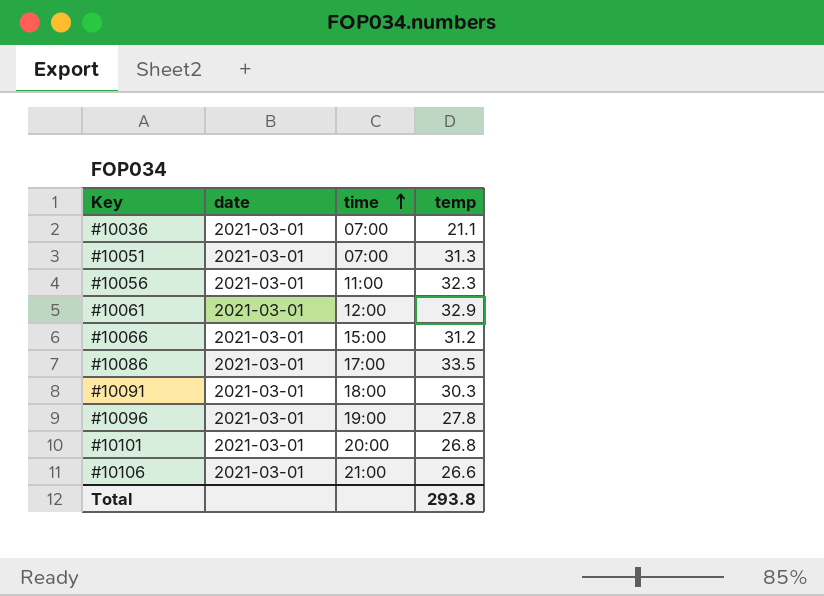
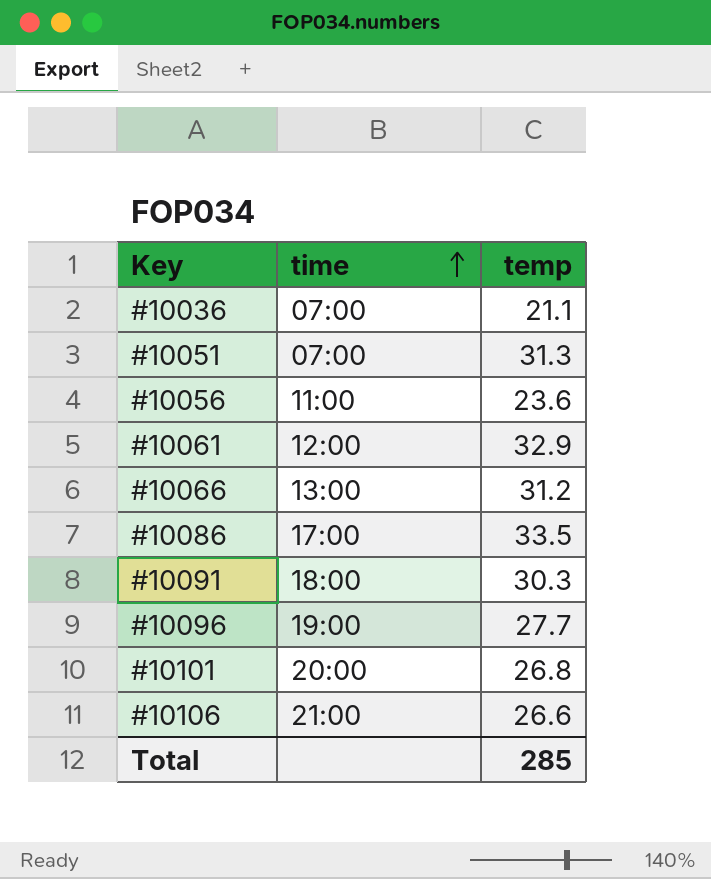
column date | position: 2 -> none
#10056 | temp: 32.3 -> 23.6
#10066 | time: 15:00 -> 13:00
#10096 | temp: 27.8 -> 27.7
Total | temp: 293.8 -> 285

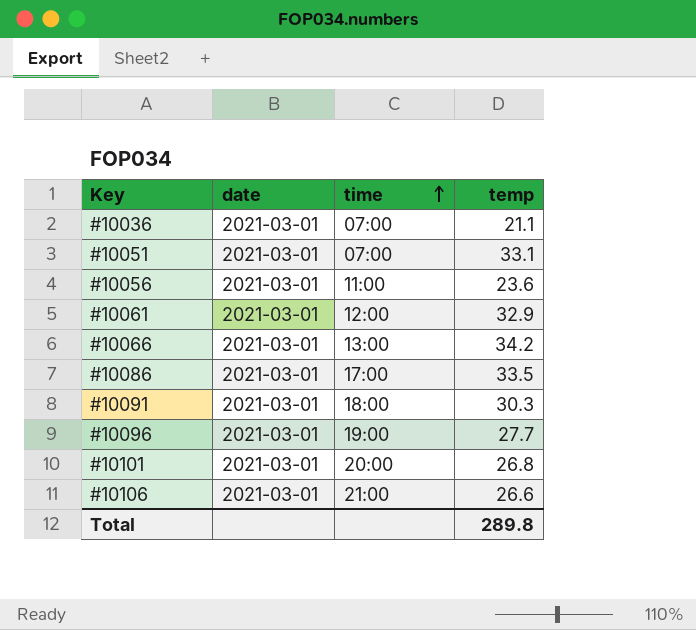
column date | position: none -> 2
#10051 | temp: 31.3 -> 33.1
#10066 | temp: 31.2 -> 34.2
Total | temp: 285 -> 289.8

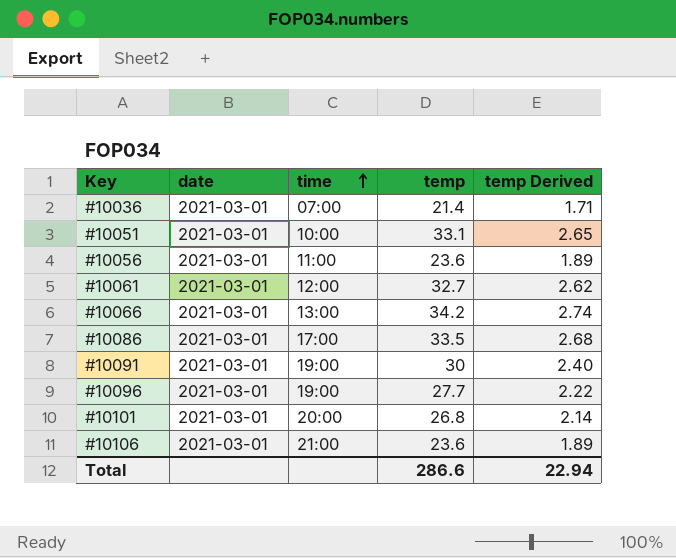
column temp Derived | formula: none -> [temp] * 0.08
#10036 | temp: 21.1 -> 21.4
#10051 | time: 07:00 -> 10:00
#10061 | temp: 32.9 -> 32.7
#10091 | time: 18:00 -> 19:00
#10091 | temp: 30.3 -> 30
#10106 | temp: 26.6 -> 23.6
Total | temp: 289.8 -> 286.6

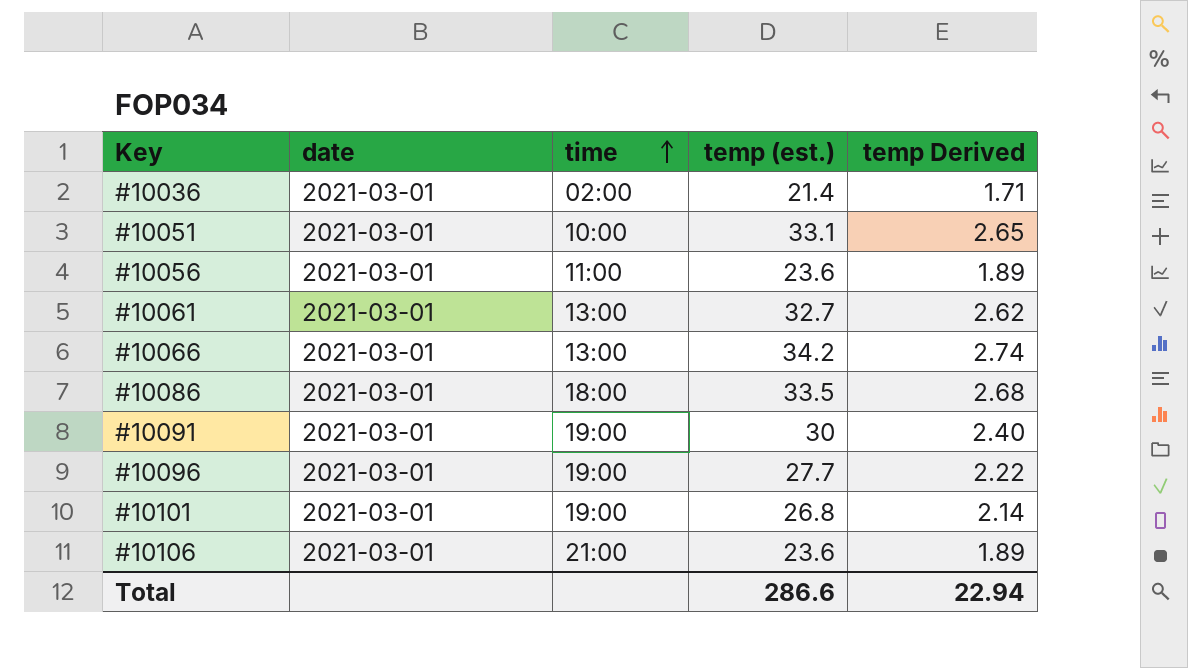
column name: temp -> temp (est.)
#10036 | time: 07:00 -> 02:00
#10061 | time: 12:00 -> 13:00
#10086 | time: 17:00 -> 18:00
#10101 | time: 20:00 -> 19:00

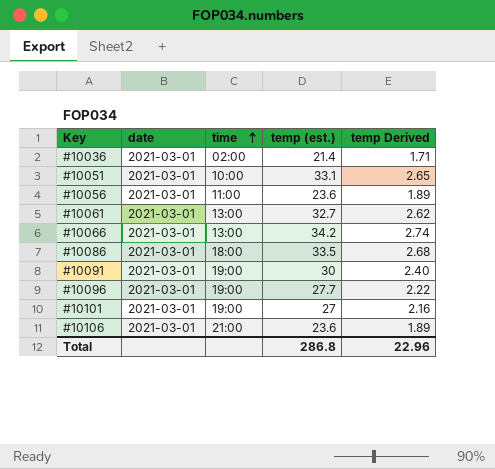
#10101 | temp (est.): 26.8 -> 27
#10101 | temp Derived: 2.14 -> 2.16
Total | temp (est.): 286.6 -> 286.8
Total | temp Derived: 22.94 -> 22.96

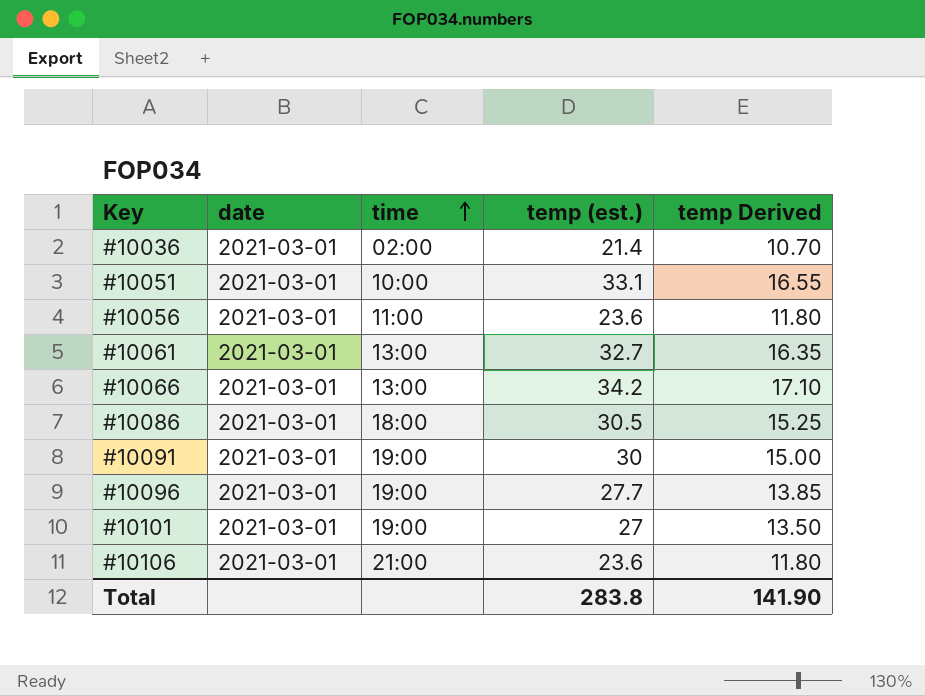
column temp Derived | formula: [temp (est.)] * 0.08 -> [temp (est.)] * 0.5
#10086 | temp (est.): 33.5 -> 30.5
Total | temp (est.): 286.8 -> 283.8
Total | temp Derived: 22.96 -> 141.90

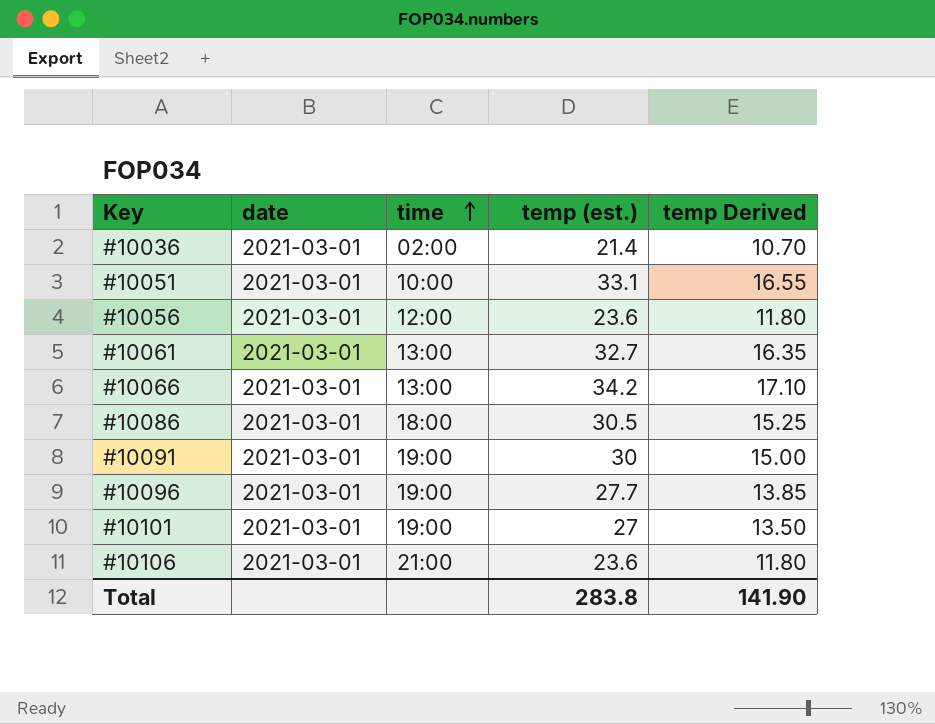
#10056 | time: 11:00 -> 12:00

